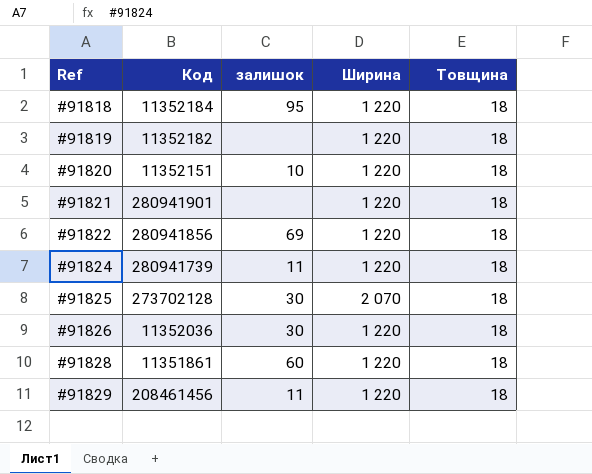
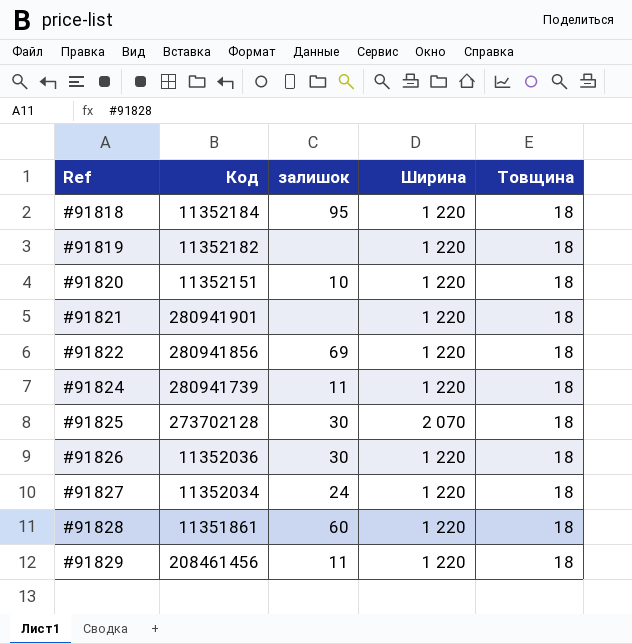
row #91827: none -> 11352034 | 24 | 1 220 | 18

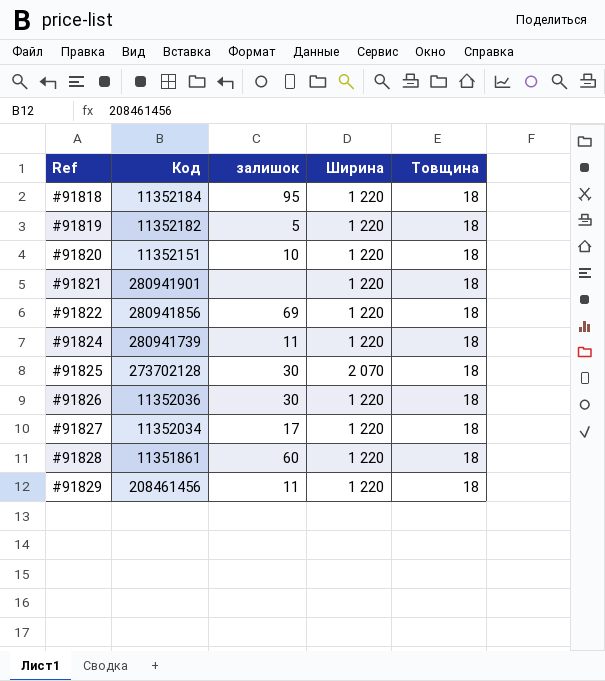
#91819 | залишок: none -> 5
#91827 | залишок: 24 -> 17

